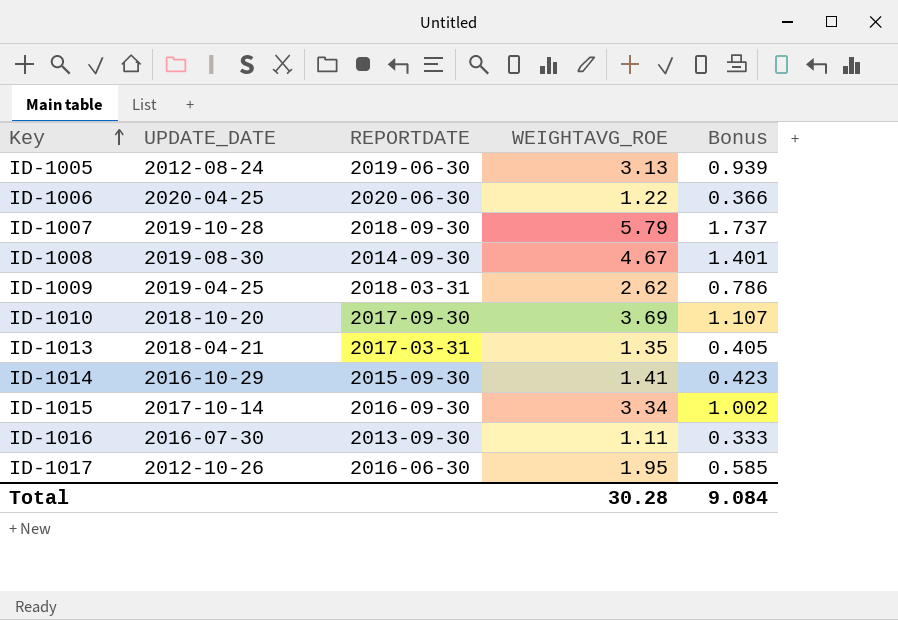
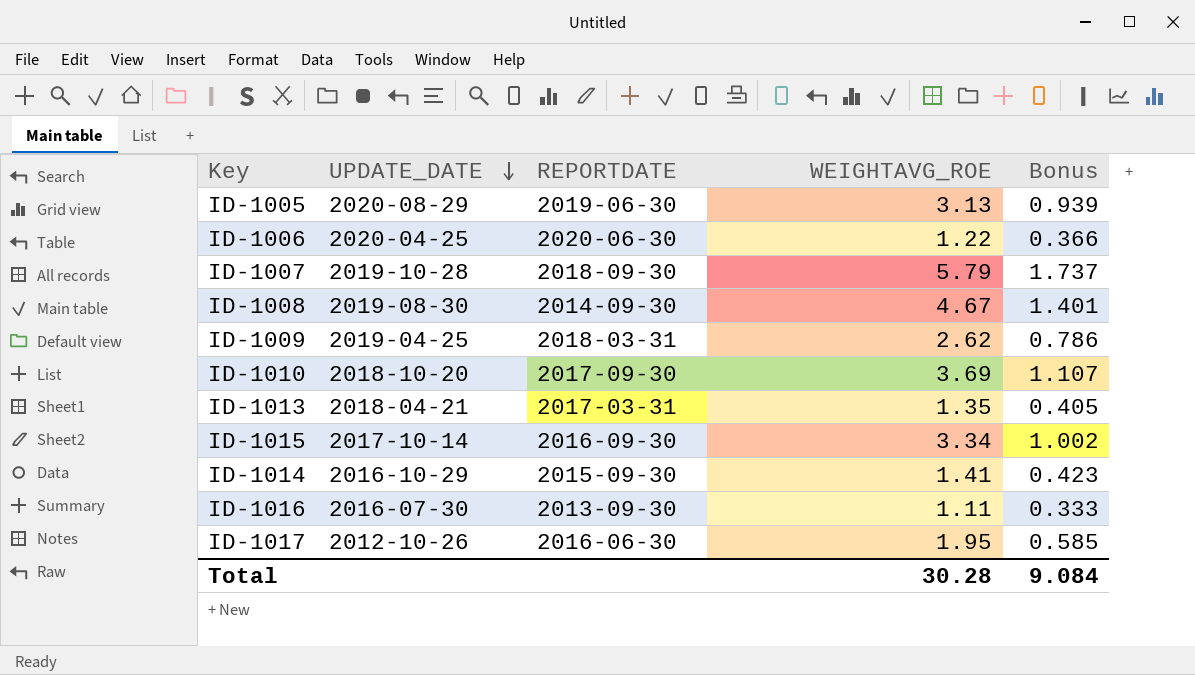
row order: Key ascending -> UPDATE_DATE descending
ID-1005 | UPDATE_DATE: 2012-08-24 -> 2020-08-29

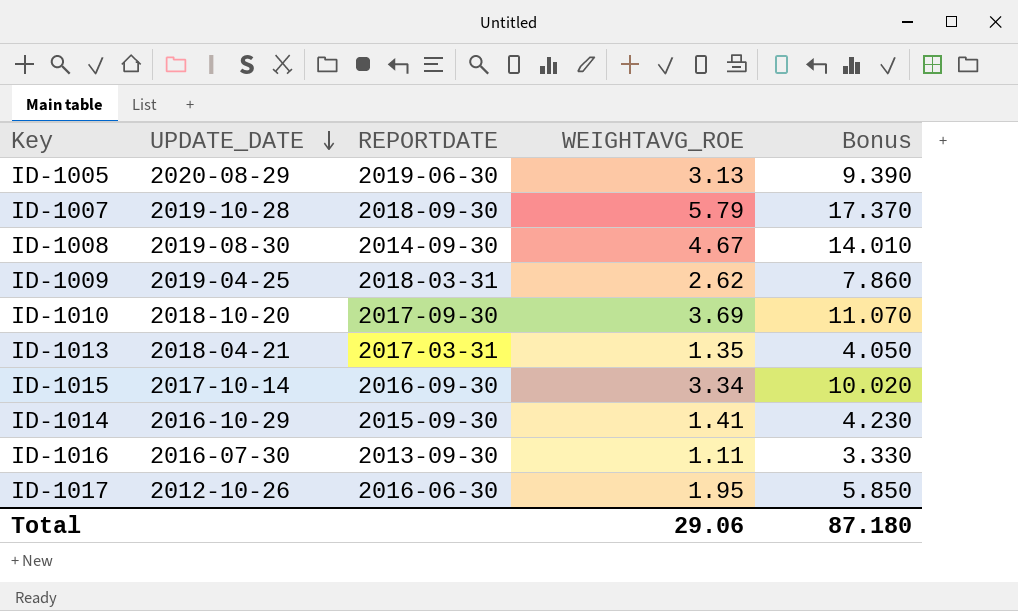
column Bonus | formula: [WEIGHTAVG_ROE] * 0.3 -> [WEIGHTAVG_ROE] * 3
row ID-1006: 2020-04-25 | 2020-06-30 | 1.22 | 0.366 -> none
Total | WEIGHTAVG_ROE: 30.28 -> 29.06
Total | Bonus: 9.084 -> 87.180

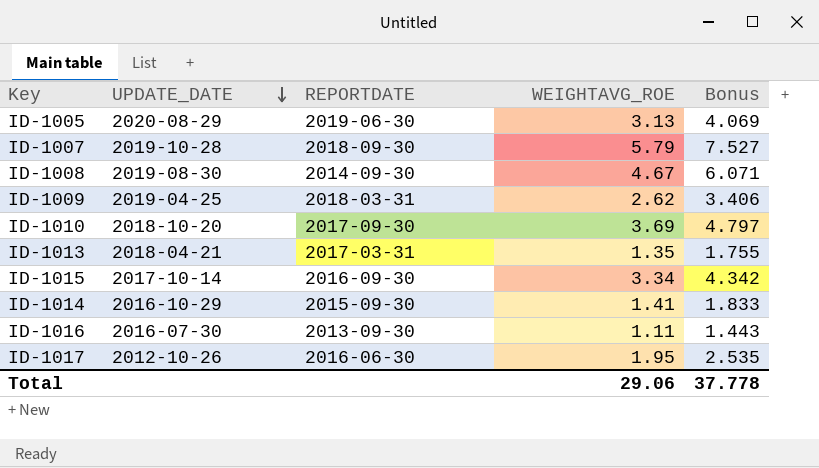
column Bonus | formula: [WEIGHTAVG_ROE] * 3 -> [WEIGHTAVG_ROE] * 1.3
Total | Bonus: 87.180 -> 37.778

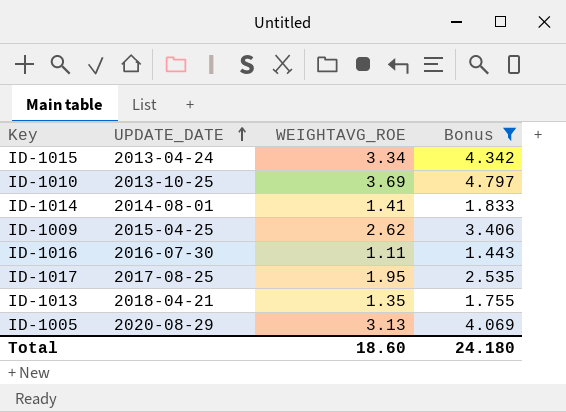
filter: none -> Bonus <= 4.797
row order: UPDATE_DATE descending -> UPDATE_DATE ascending
column REPORTDATE | position: 3 -> none
ID-1015 | UPDATE_DATE: 2017-10-14 -> 2013-04-24
ID-1010 | UPDATE_DATE: 2018-10-20 -> 2013-10-25
ID-1014 | UPDATE_DATE: 2016-10-29 -> 2014-08-01
ID-1009 | UPDATE_DATE: 2019-04-25 -> 2015-04-25
ID-1017 | UPDATE_DATE: 2012-10-26 -> 2017-08-25
Total | WEIGHTAVG_ROE: 29.06 -> 18.60
Total | Bonus: 37.778 -> 24.180

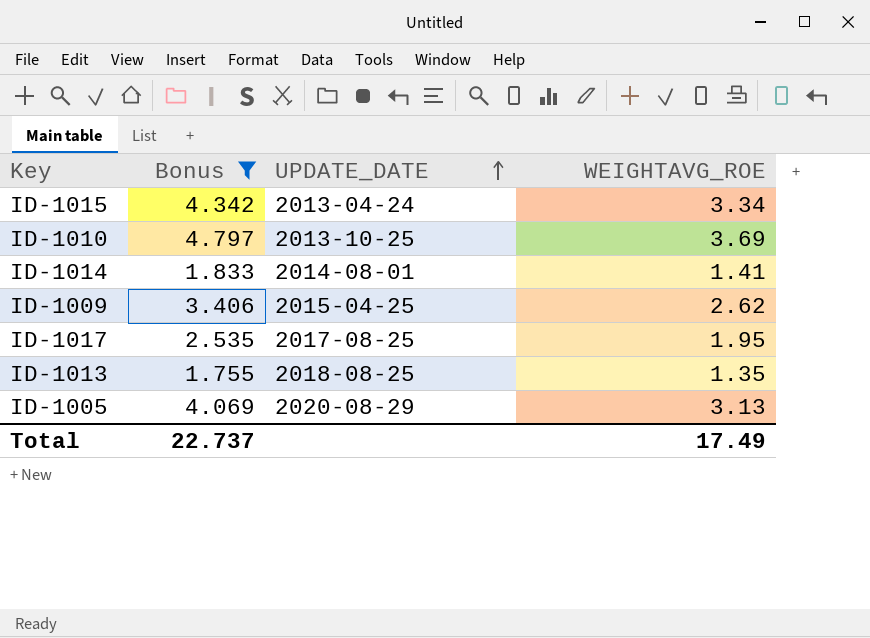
column Bonus | position: 4 -> 2
row ID-1016: 2016-07-30 | 1.11 | 1.443 -> none
ID-1013 | UPDATE_DATE: 2018-04-21 -> 2018-08-25
Total | Bonus: 24.180 -> 22.737
Total | WEIGHTAVG_ROE: 18.60 -> 17.49

